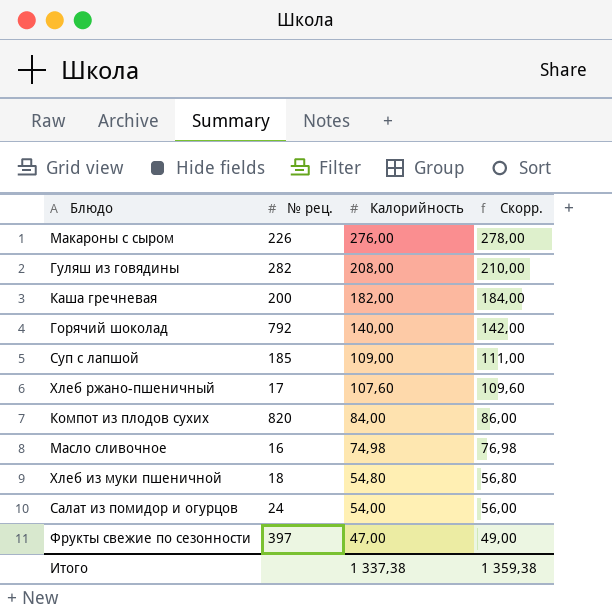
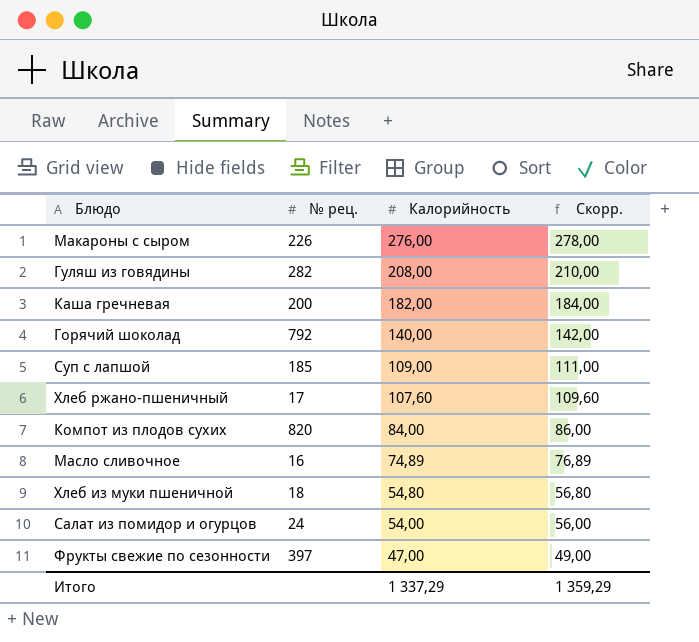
Масло сливочное | Калорийность: 74,98 -> 74,89
Масло сливочное | Скорр.: 76,98 -> 76,89
Итого | Калорийность: 1 337,38 -> 1 337,29
Итого | Скорр.: 1 359,38 -> 1 359,29

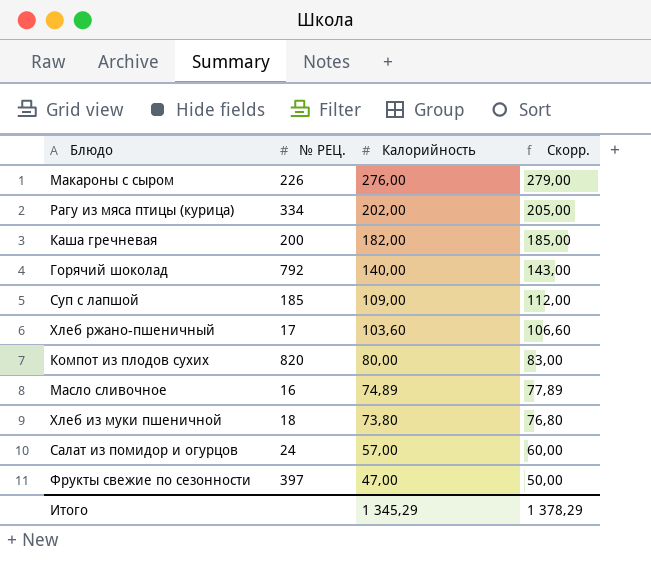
column name: № рец. -> № РЕЦ.
column Скорр. | formula: [Калорийность] + 2 -> [Калорийность] + 3
row Гуляш из говядины: 282 | 208,00 | 210,00 -> none
row Рагу из мяса птицы (курица): none -> 334 | 202,00 | 205,00
Хлеб ржано-пшеничный | Калорийность: 107,60 -> 103,60
Компот из плодов сухих | Калорийность: 84,00 -> 80,00
Хлеб из муки пшеничной | Калорийность: 54,80 -> 73,80
Салат из помидор и огурцов | Калорийность: 54,00 -> 57,00
Итого | Калорийность: 1 337,29 -> 1 345,29
Итого | Скорр.: 1 359,29 -> 1 378,29

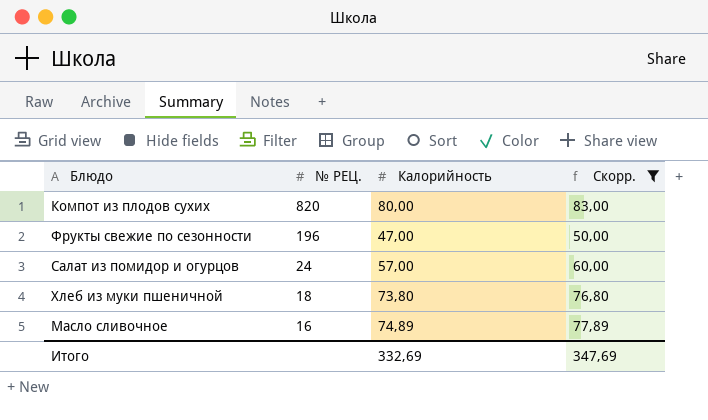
filter: none -> Скорр. <= 83,00
row order: Калорийность descending -> № РЕЦ. descending
Фрукты свежие по сезонности | № РЕЦ.: 397 -> 196
Итого | Калорийность: 1 345,29 -> 332,69
Итого | Скорр.: 1 378,29 -> 347,69

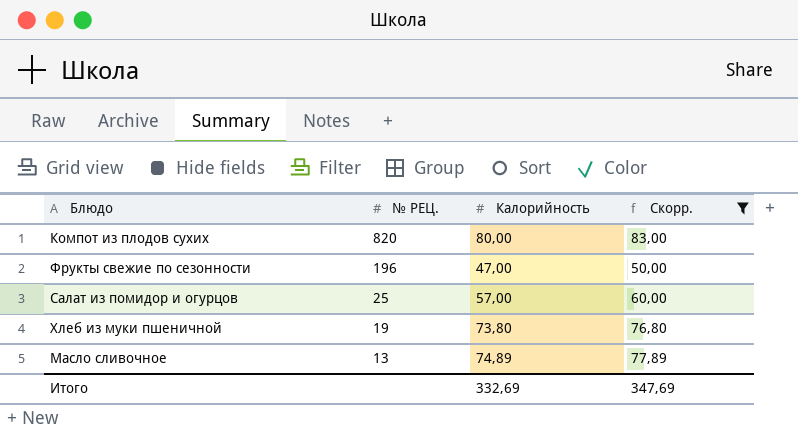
Салат из помидор и огурцов | № РЕЦ.: 24 -> 25
Хлеб из муки пшеничной | № РЕЦ.: 18 -> 19
Масло сливочное | № РЕЦ.: 16 -> 13

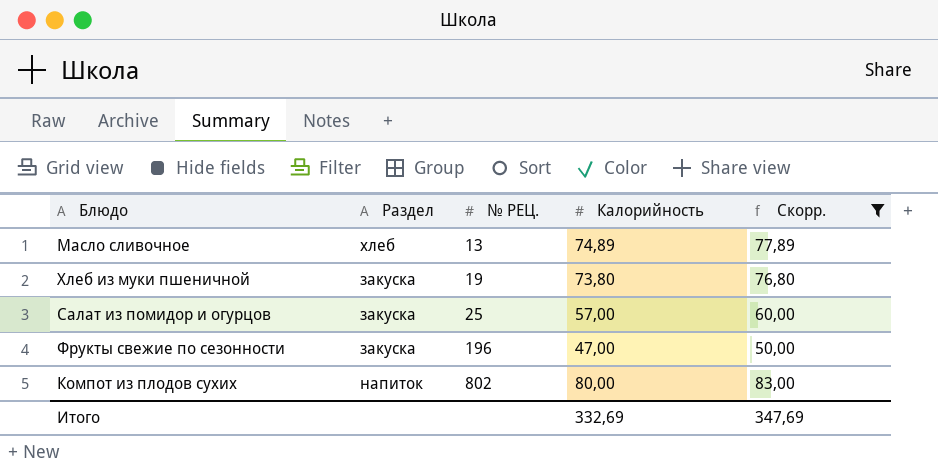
row order: № РЕЦ. descending -> № РЕЦ. ascending
column Раздел | position: none -> 2
Компот из плодов сухих | № РЕЦ.: 820 -> 802

